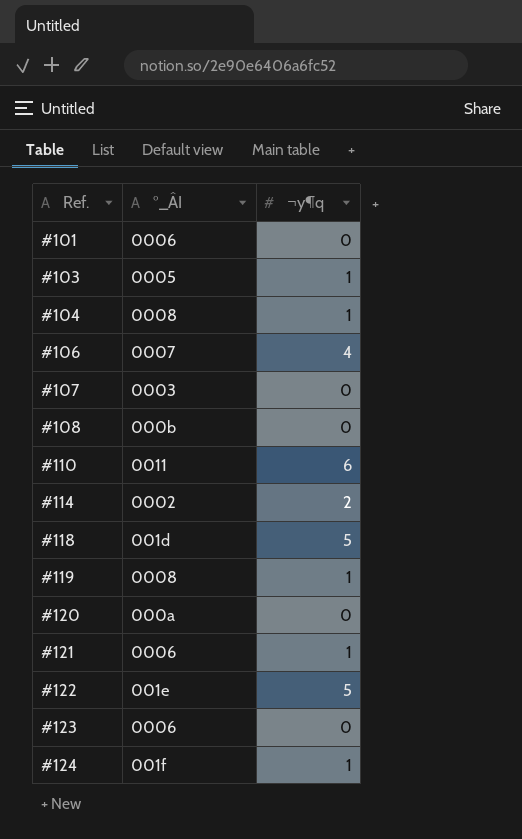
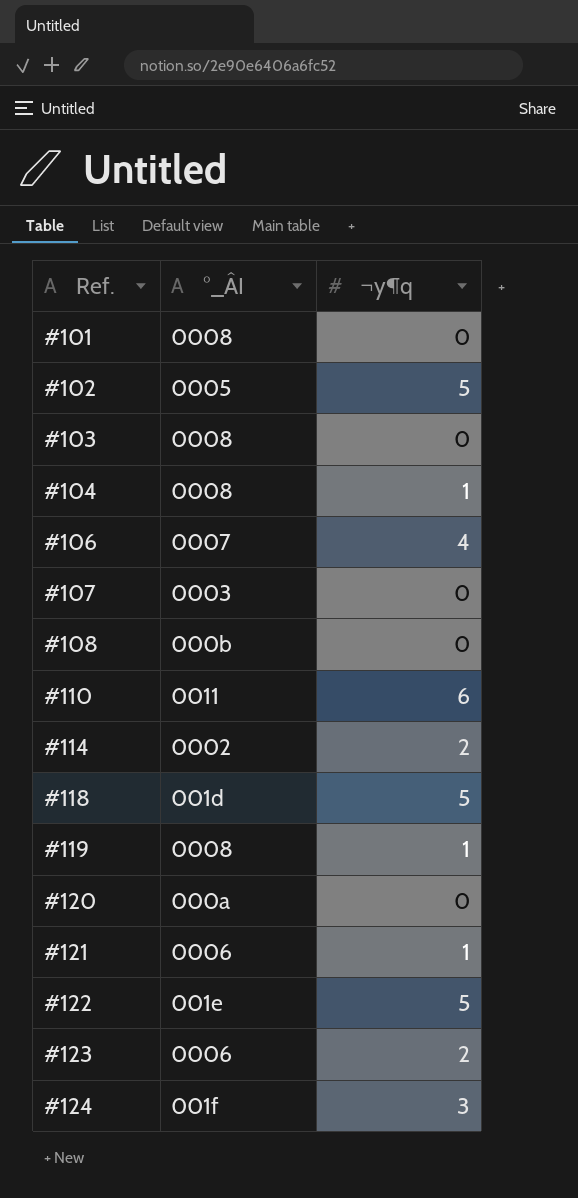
#101 | °_ÂI: 0006 -> 0008
row #102: none -> 0005 | 5
#103 | °_ÂI: 0005 -> 0008
#103 | ¬y¶q: 1 -> 0
#123 | ¬y¶q: 0 -> 2
#124 | ¬y¶q: 1 -> 3

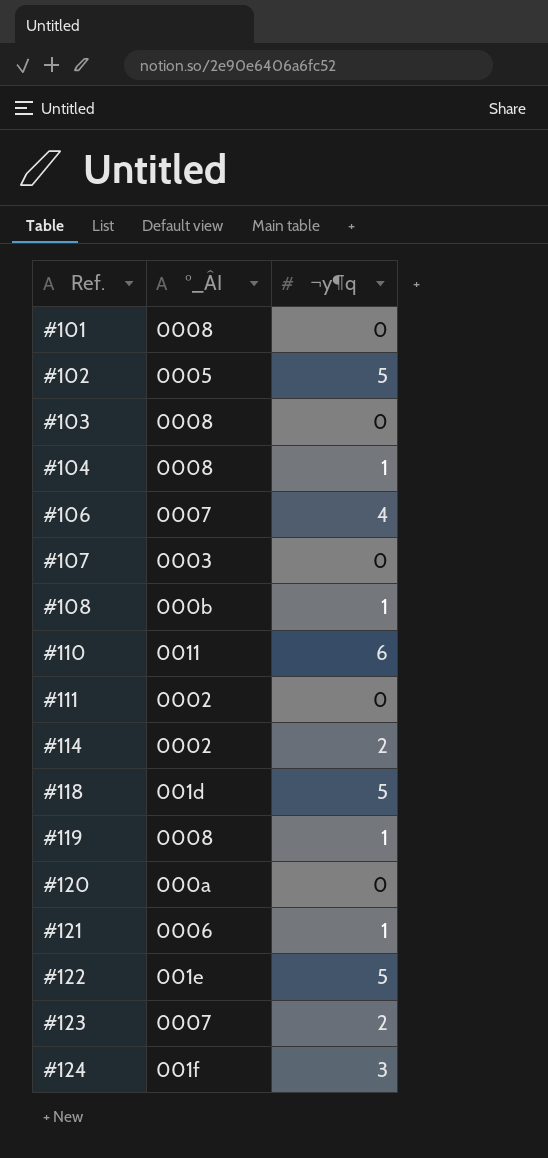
#108 | ¬y¶q: 0 -> 1
row #111: none -> 0002 | 0
#123 | °_ÂI: 0006 -> 0007

